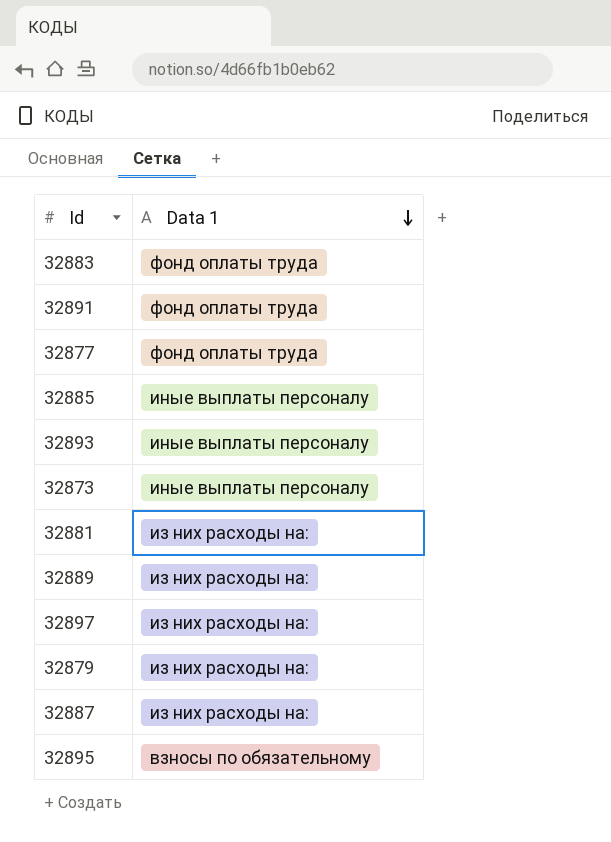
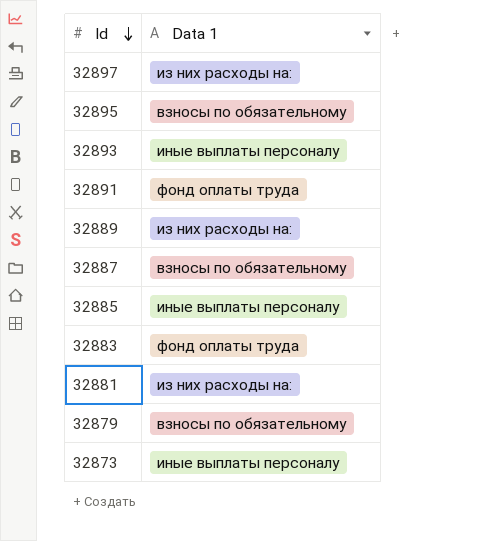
row order: Data 1 descending -> Id descending
row 32877: фонд оплаты труда -> none
32887 | Data 1: из них расходы на: -> взносы по обязательному
32879 | Data 1: из них расходы на: -> взносы по обязательному

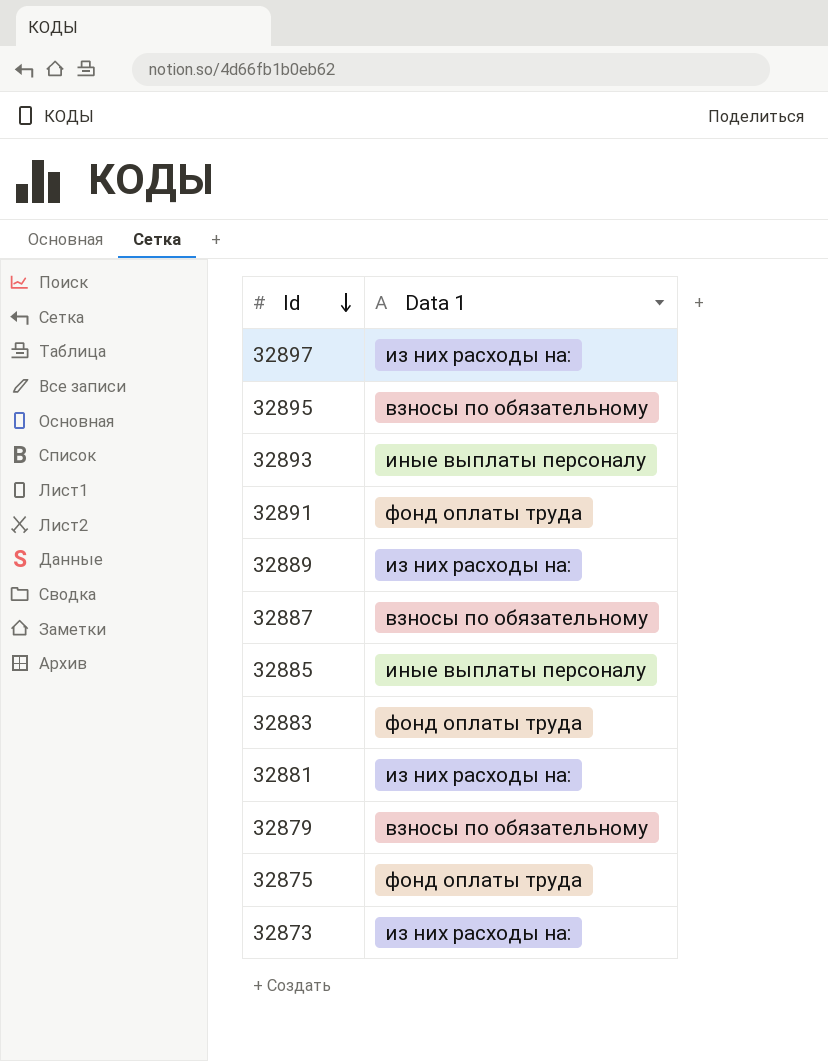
row 32875: none -> фонд оплаты труда
32873 | Data 1: иные выплаты персоналу -> из них расходы на:

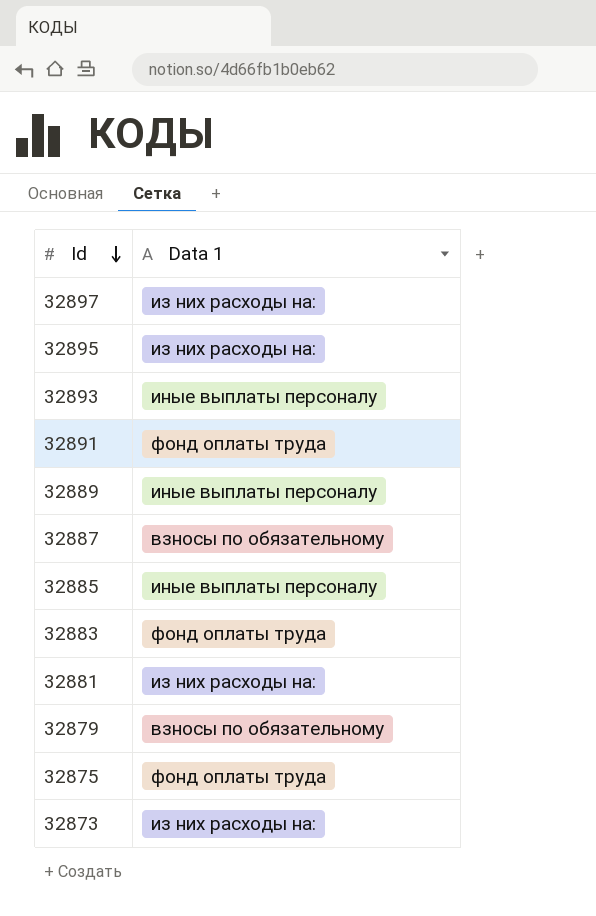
32895 | Data 1: взносы по обязательному -> из них расходы на:
32889 | Data 1: из них расходы на: -> иные выплаты персоналу

